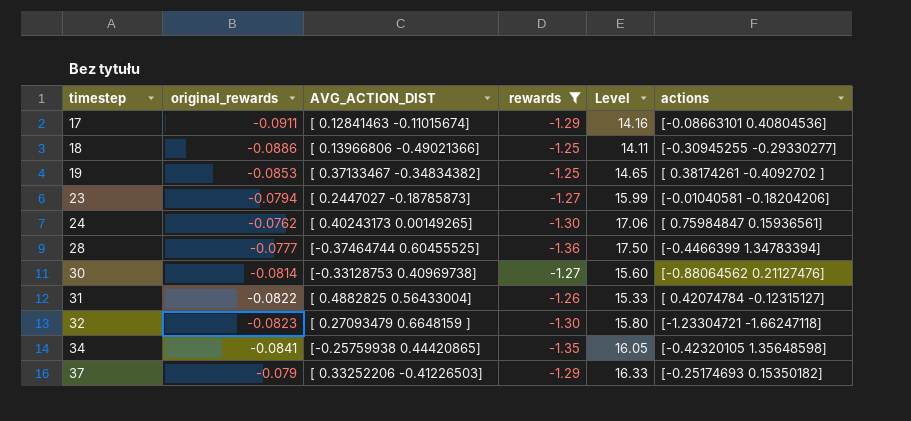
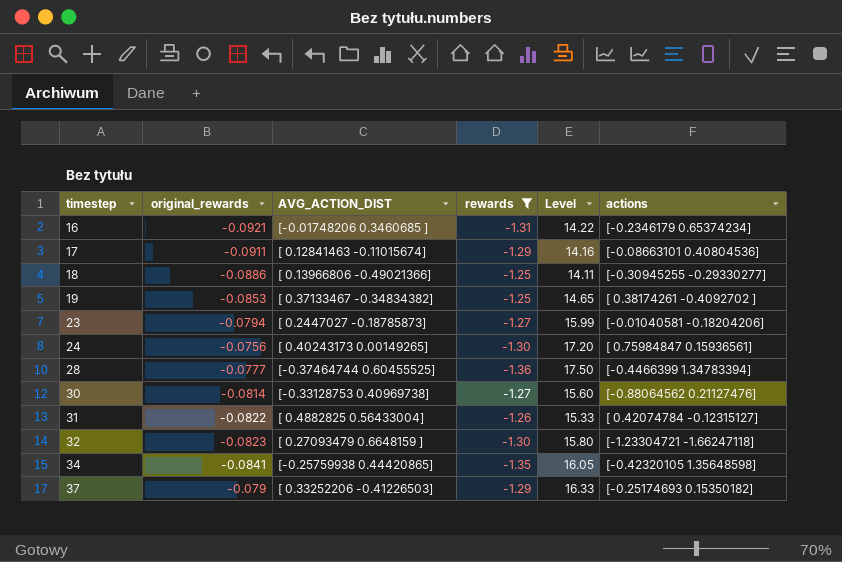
row 16: none -> -0.0921 | [-0.01748206 0.3460685 ] | -1.31 | 14.22 | [-0.2346179 0.65374234]
24 | original_rewards: -0.0762 -> -0.0756
24 | Level: 17.06 -> 17.20

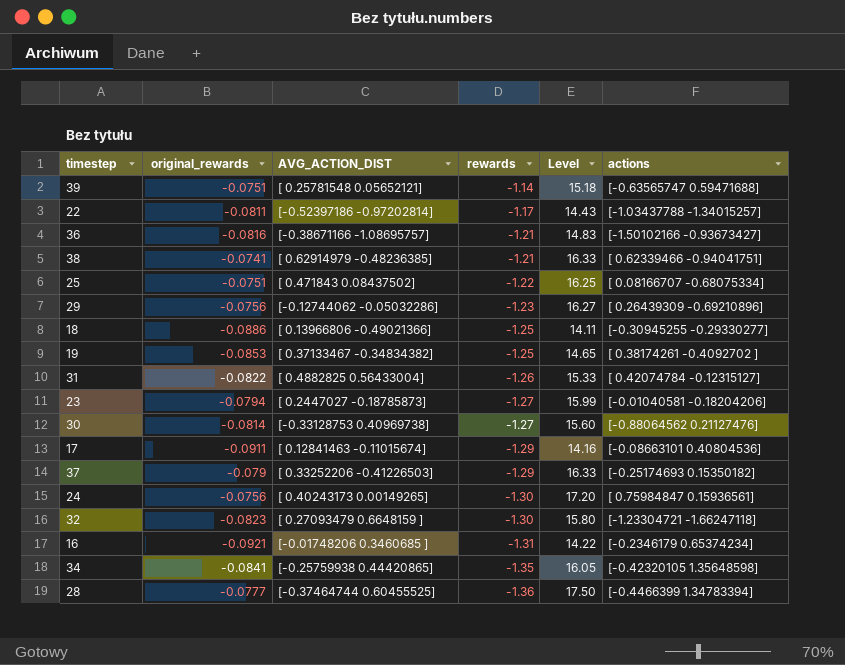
filter: rewards <= -1.25 -> none
row order: timestep ascending -> rewards descending

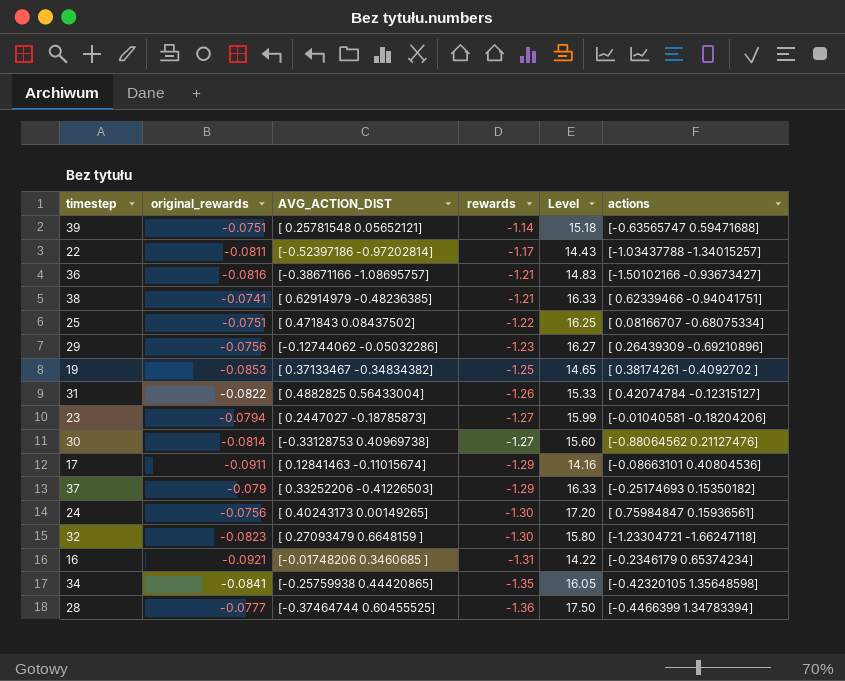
row 18: -0.0886 | [ 0.13966806 -0.49021366] | -1.25 | 14.11 | [-0.30945255 -0.29330277] -> none

